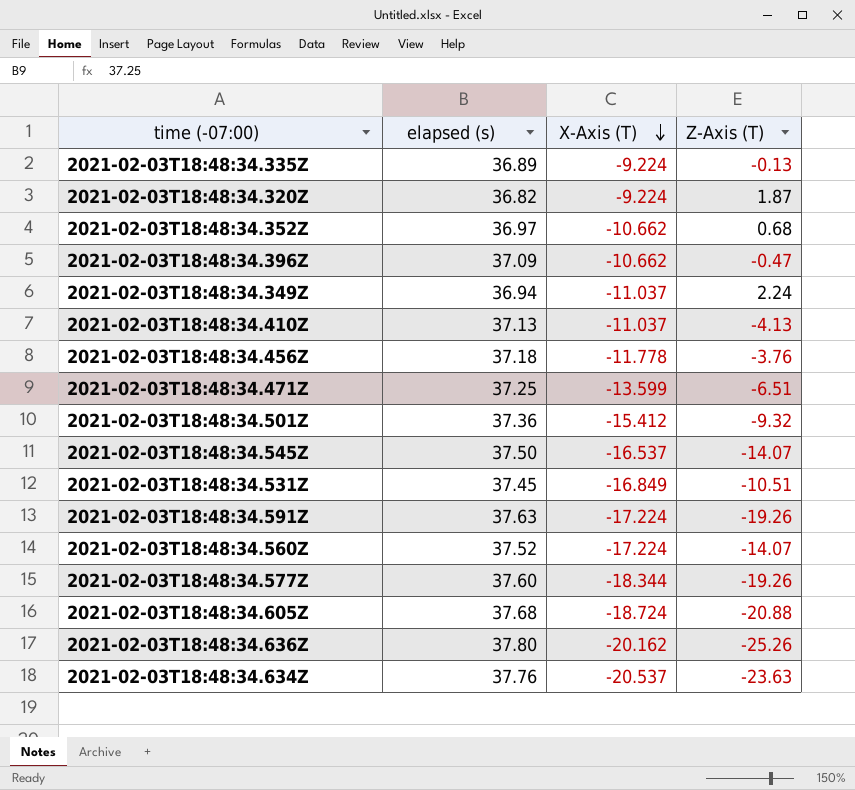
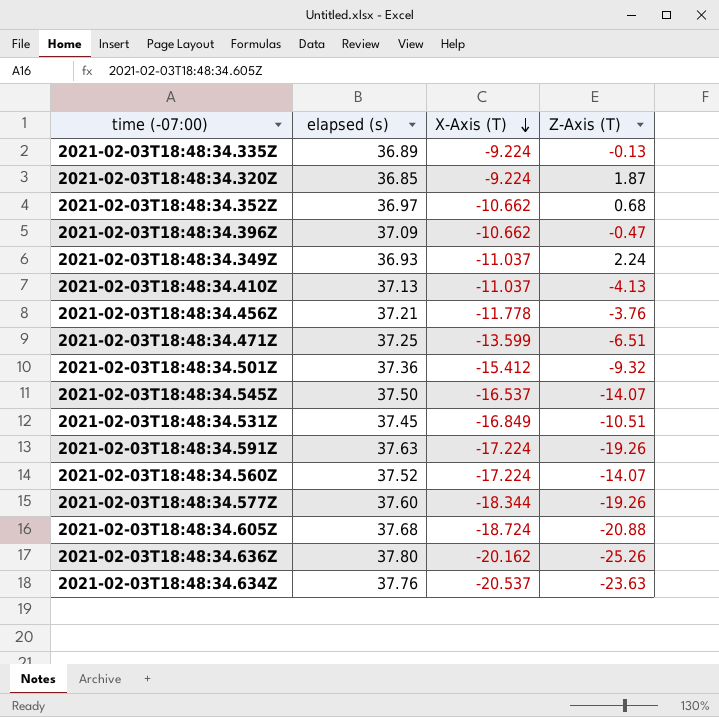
2021-02-03T18:48:34.320Z | elapsed (s): 36.82 -> 36.85
2021-02-03T18:48:34.349Z | elapsed (s): 36.94 -> 36.93
2021-02-03T18:48:34.456Z | elapsed (s): 37.18 -> 37.21

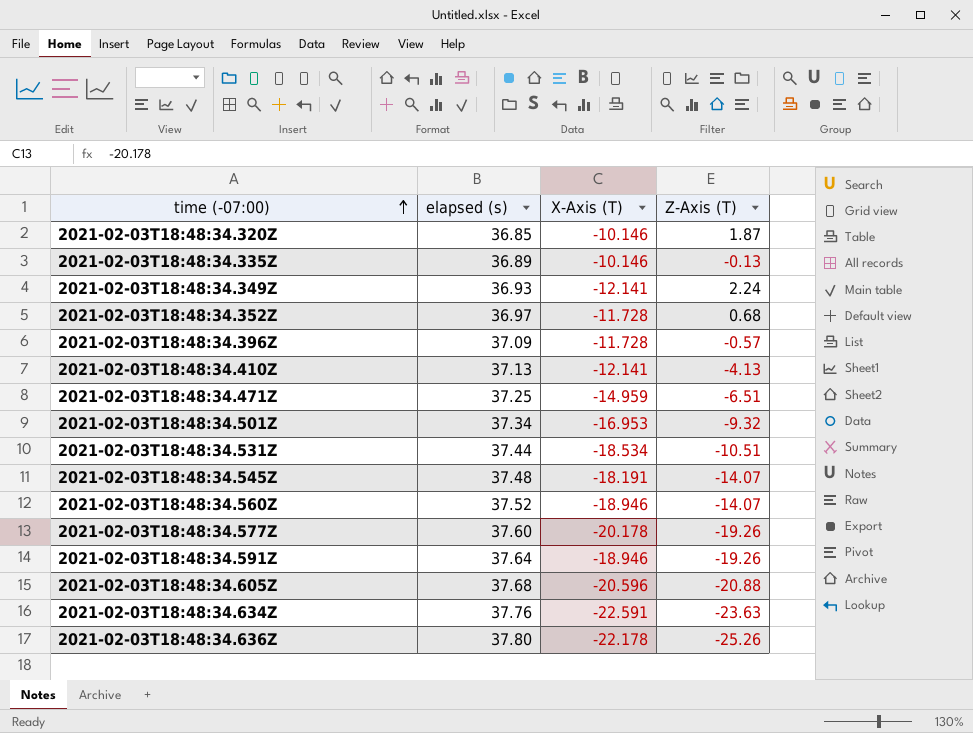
row order: X-Axis (T) descending -> time (-07:00) ascending
row 2021-02-03T18:48:34.456Z: 37.21 | -11.778 | -3.76 -> none
2021-02-03T18:48:34.320Z | X-Axis (T): -9.224 -> -10.146
2021-02-03T18:48:34.335Z | X-Axis (T): -9.224 -> -10.146
2021-02-03T18:48:34.349Z | X-Axis (T): -11.037 -> -12.141
2021-02-03T18:48:34.352Z | X-Axis (T): -10.662 -> -11.728
2021-02-03T18:48:34.396Z | X-Axis (T): -10.662 -> -11.728
2021-02-03T18:48:34.396Z | Z-Axis (T): -0.47 -> -0.57
2021-02-03T18:48:34.410Z | X-Axis (T): -11.037 -> -12.141
2021-02-03T18:48:34.471Z | X-Axis (T): -13.599 -> -14.959
2021-02-03T18:48:34.501Z | elapsed (s): 37.36 -> 37.34
2021-02-03T18:48:34.501Z | X-Axis (T): -15.412 -> -16.953
2021-02-03T18:48:34.531Z | elapsed (s): 37.45 -> 37.44
2021-02-03T18:48:34.531Z | X-Axis (T): -16.849 -> -18.534
2021-02-03T18:48:34.545Z | elapsed (s): 37.50 -> 37.48
2021-02-03T18:48:34.545Z | X-Axis (T): -16.537 -> -18.191
2021-02-03T18:48:34.560Z | X-Axis (T): -17.224 -> -18.946
2021-02-03T18:48:34.577Z | X-Axis (T): -18.344 -> -20.178
2021-02-03T18:48:34.591Z | elapsed (s): 37.63 -> 37.64
2021-02-03T18:48:34.591Z | X-Axis (T): -17.224 -> -18.946
2021-02-03T18:48:34.605Z | X-Axis (T): -18.724 -> -20.596
2021-02-03T18:48:34.634Z | X-Axis (T): -20.537 -> -22.591
2021-02-03T18:48:34.636Z | X-Axis (T): -20.162 -> -22.178

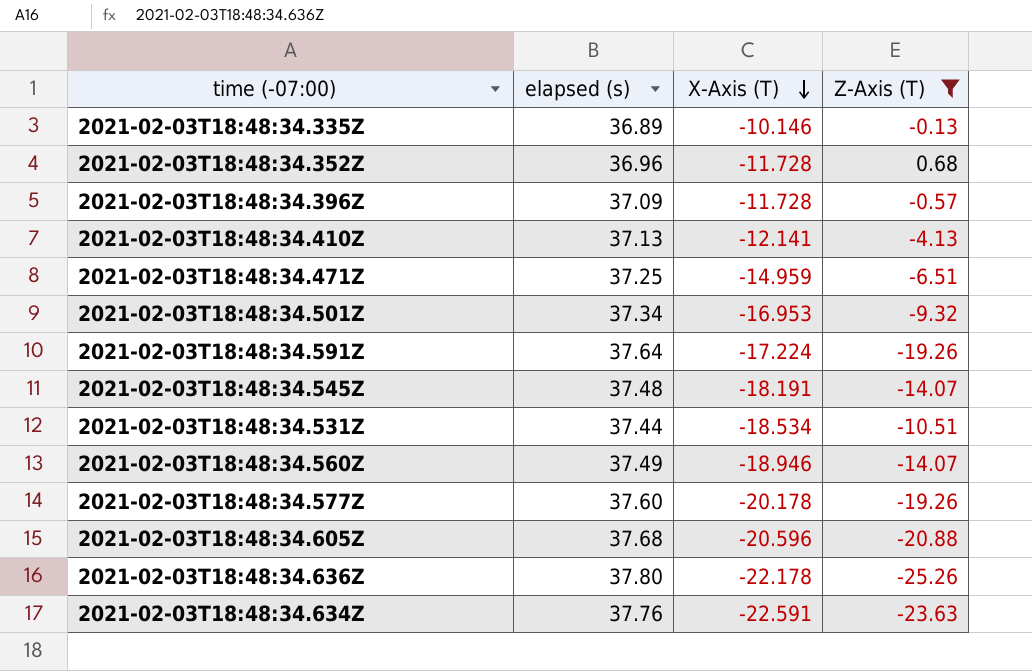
filter: none -> Z-Axis (T) <= 0.68
row order: time (-07:00) ascending -> X-Axis (T) descending
2021-02-03T18:48:34.352Z | elapsed (s): 36.97 -> 36.96
2021-02-03T18:48:34.591Z | X-Axis (T): -18.946 -> -17.224
2021-02-03T18:48:34.560Z | elapsed (s): 37.52 -> 37.49

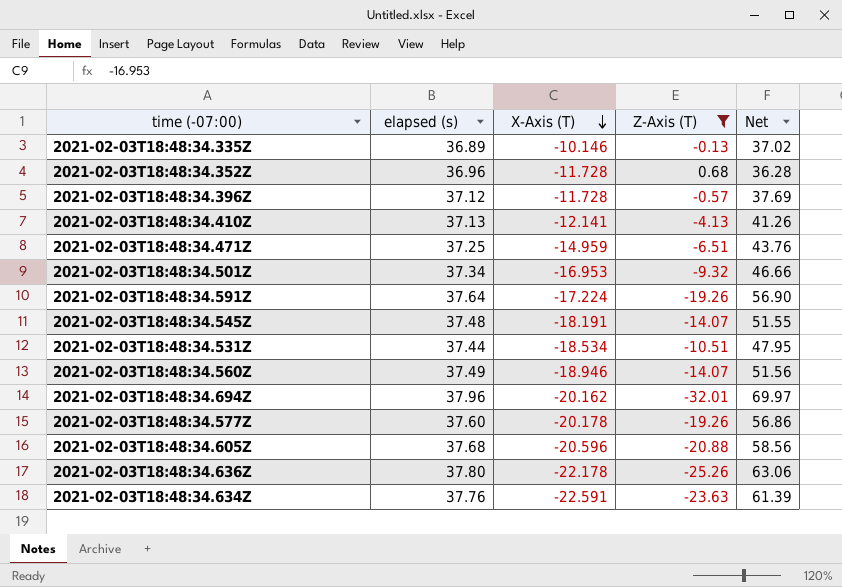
column Net | formula: none -> [elapsed (s)] - [Z-Axis (T)]
2021-02-03T18:48:34.396Z | elapsed (s): 37.09 -> 37.12
row 2021-02-03T18:48:34.694Z: none -> 37.96 | -20.162 | -32.01 | 69.97

